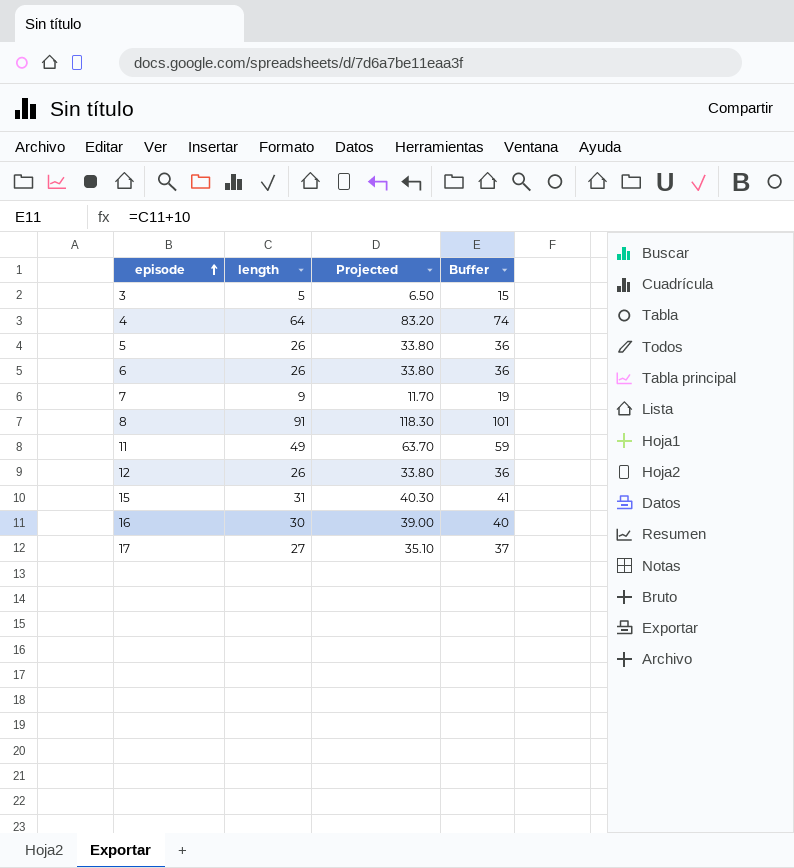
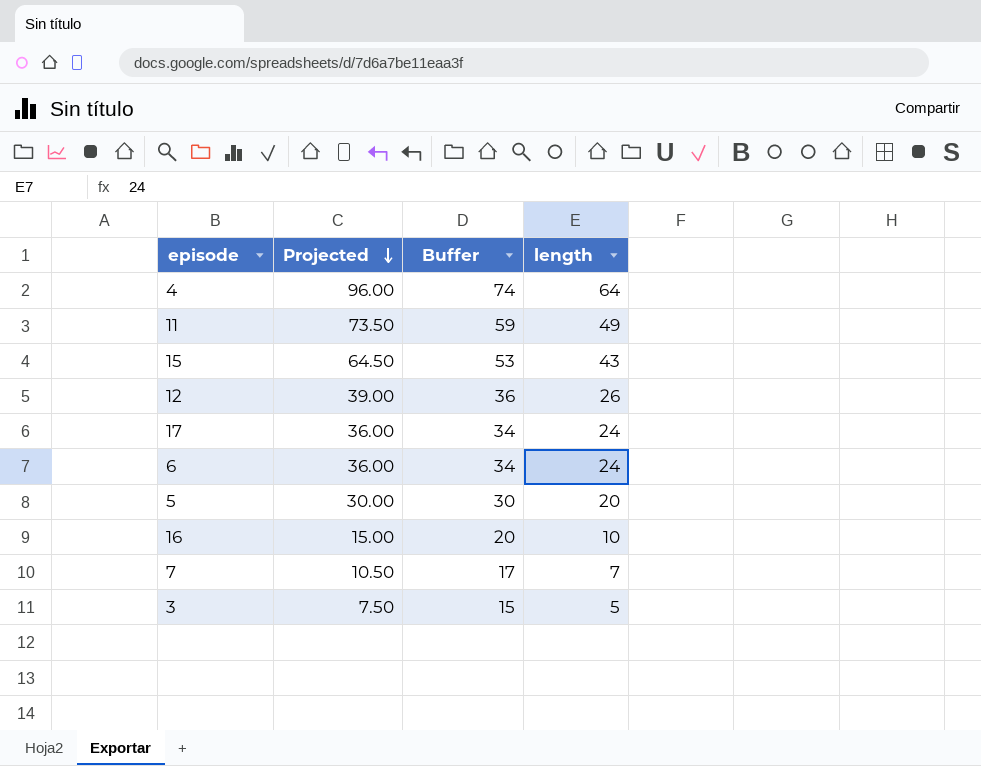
row order: episode ascending -> Projected descending
column Projected | formula: [length] * 1.3 -> [length] * 1.5
column length | position: 2 -> 4
row 8: 91 | 118.30 | 101 -> none
15 | Buffer: 41 -> 53
15 | length: 31 -> 43
17 | Buffer: 37 -> 34
17 | length: 27 -> 24
6 | Buffer: 36 -> 34
6 | length: 26 -> 24
5 | Buffer: 36 -> 30
5 | length: 26 -> 20
16 | Buffer: 40 -> 20
16 | length: 30 -> 10
7 | Buffer: 19 -> 17
7 | length: 9 -> 7

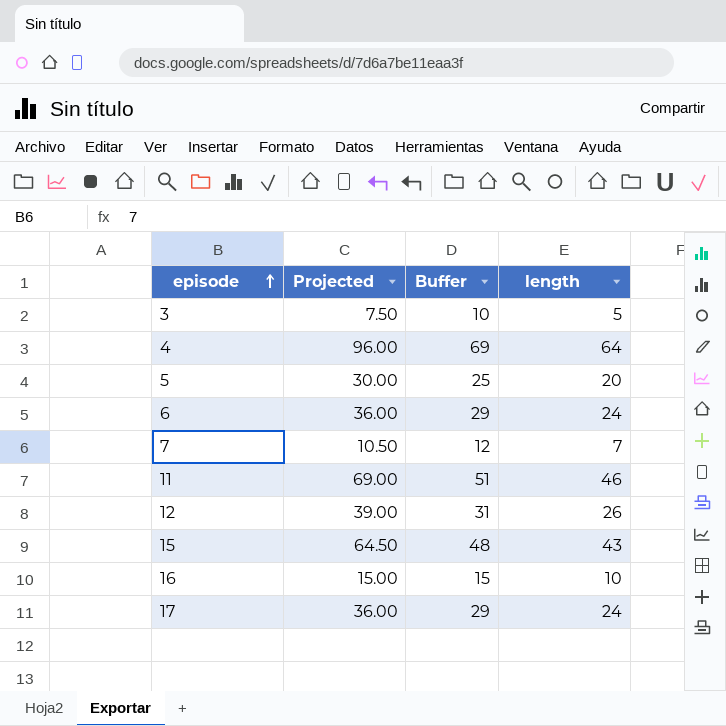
row order: Projected descending -> episode ascending
column Buffer | formula: [length] + 10 -> [length] + 5
11 | Projected: 73.50 -> 69.00
11 | length: 49 -> 46

